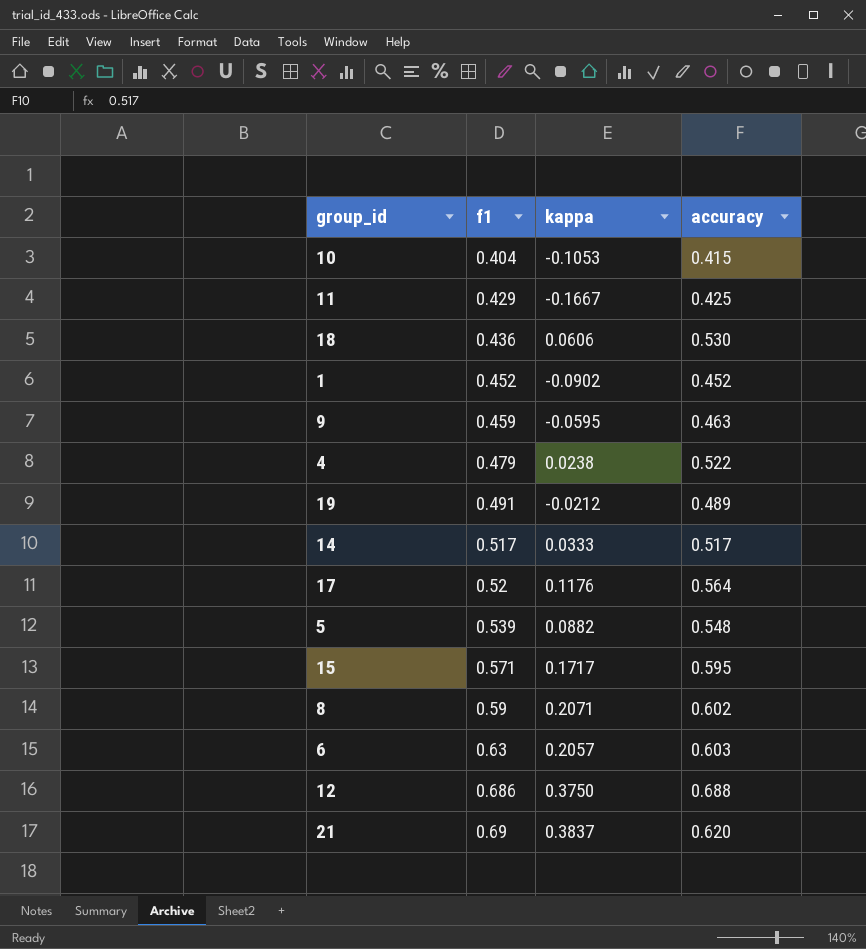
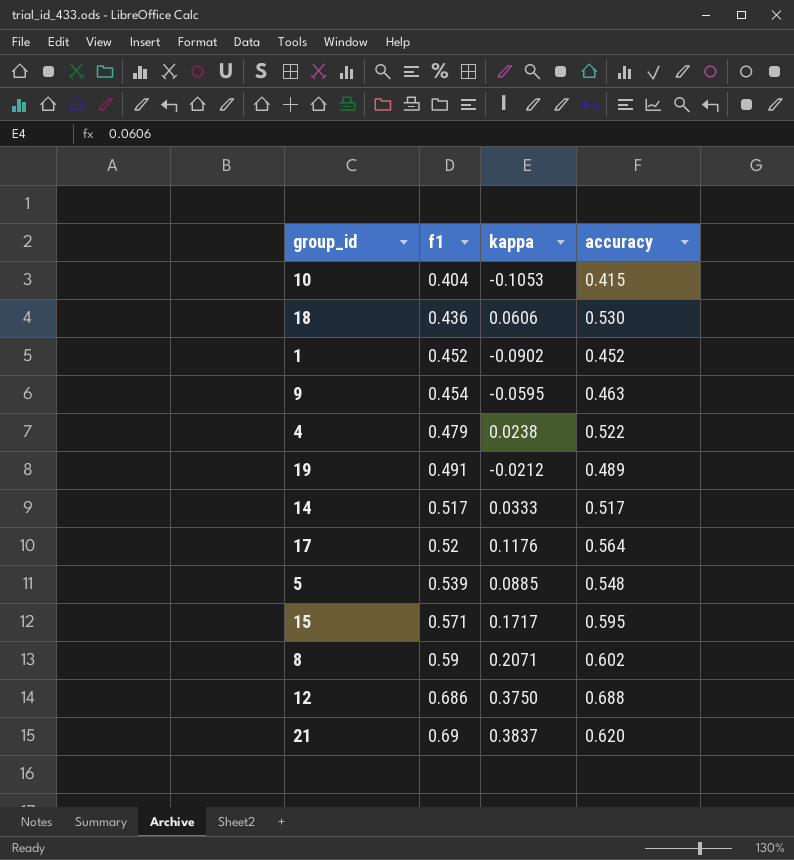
row 11: 0.429 | -0.1667 | 0.425 -> none
row 6: 0.63 | 0.2057 | 0.603 -> none
9 | f1: 0.459 -> 0.454
5 | kappa: 0.0882 -> 0.0885

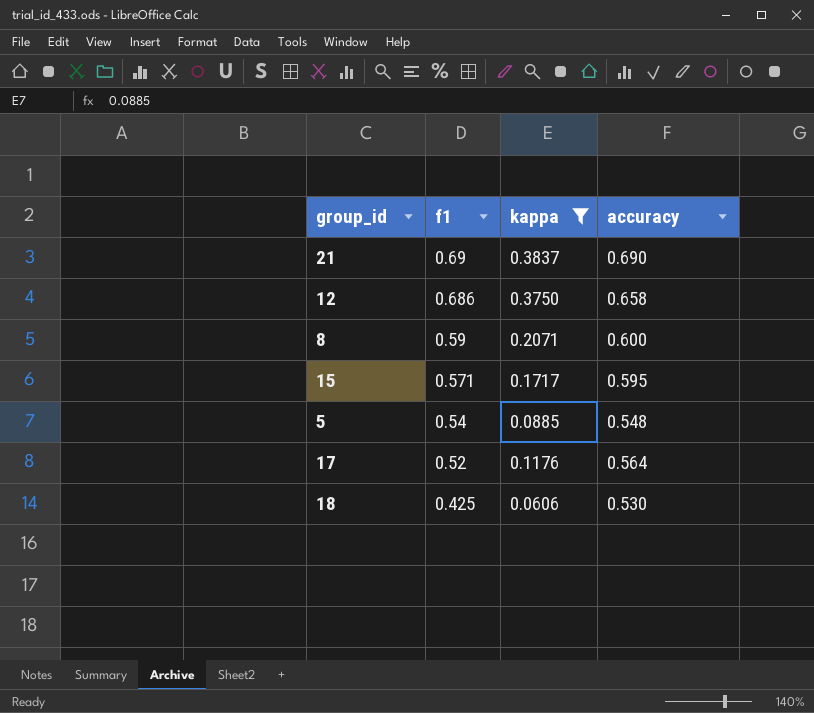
filter: none -> kappa >= 0.0606
row order: f1 ascending -> f1 descending
21 | accuracy: 0.620 -> 0.690
12 | accuracy: 0.688 -> 0.658
8 | accuracy: 0.602 -> 0.600
5 | f1: 0.539 -> 0.54
18 | f1: 0.436 -> 0.425

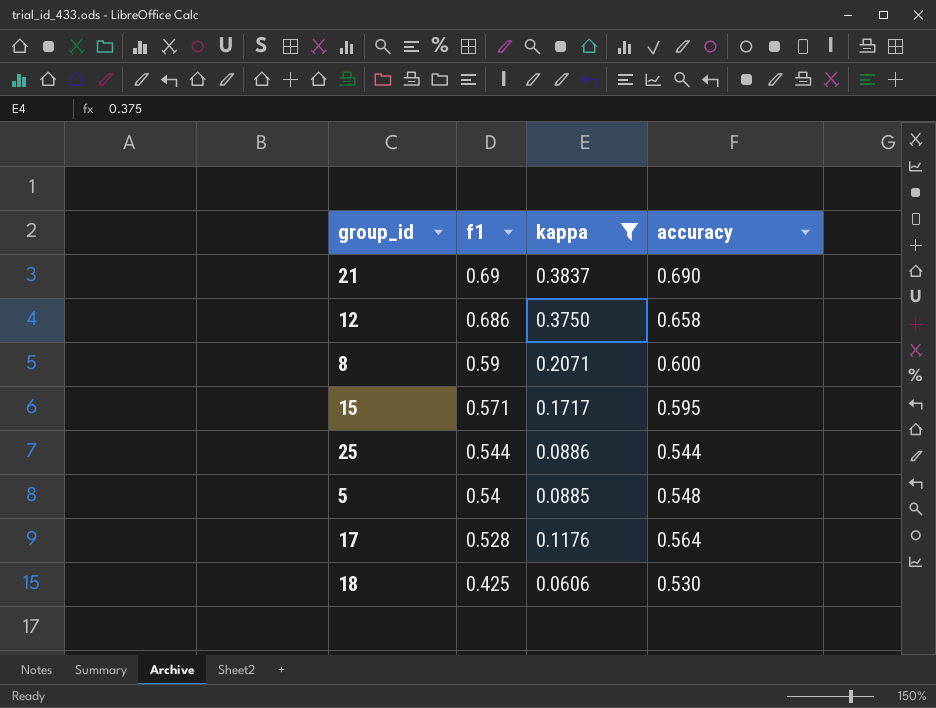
row 25: none -> 0.544 | 0.0886 | 0.544
17 | f1: 0.52 -> 0.528

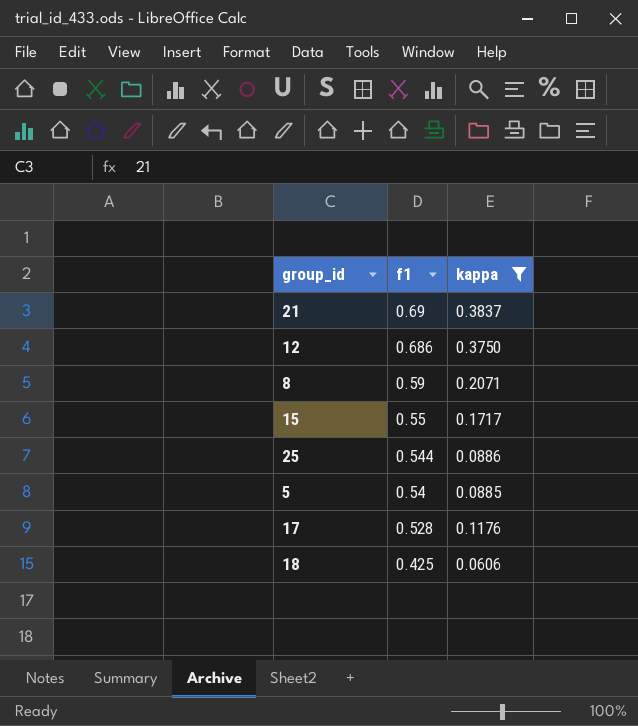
column accuracy | position: 4 -> none
15 | f1: 0.571 -> 0.55

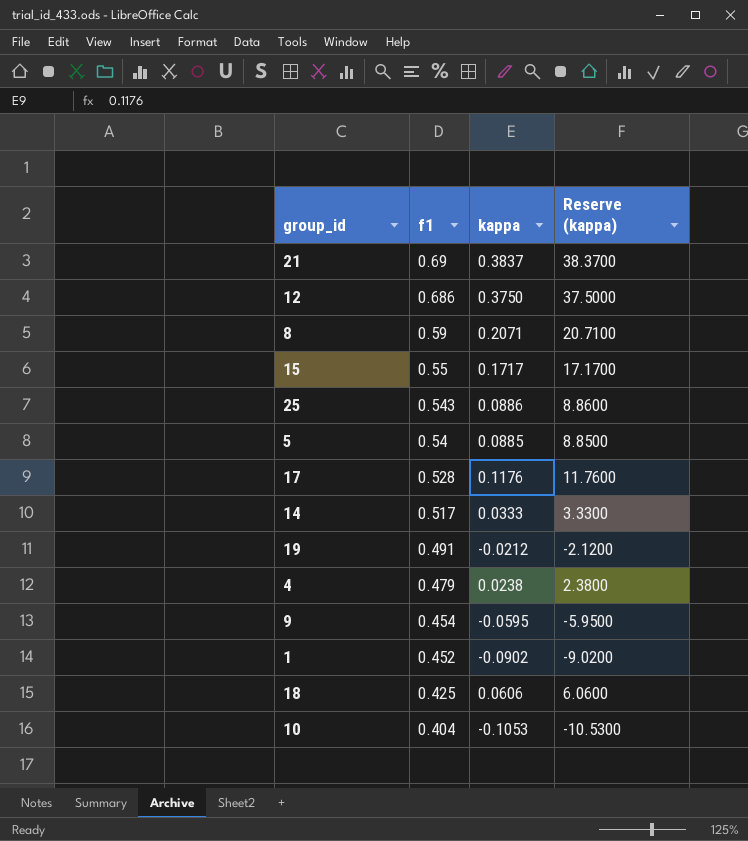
filter: kappa >= 0.0606 -> none
column Reserve (kappa) | formula: none -> [kappa] * 100
25 | f1: 0.544 -> 0.543

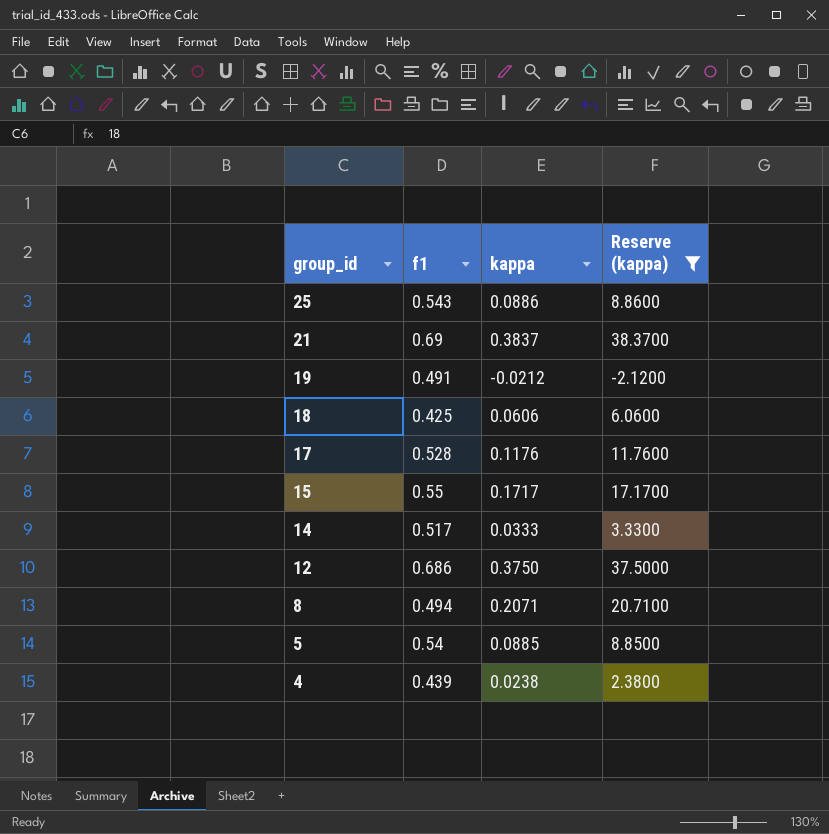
filter: none -> Reserve (kappa) >= -2.1200
row order: f1 descending -> group_id descending
8 | f1: 0.59 -> 0.494
4 | f1: 0.479 -> 0.439

